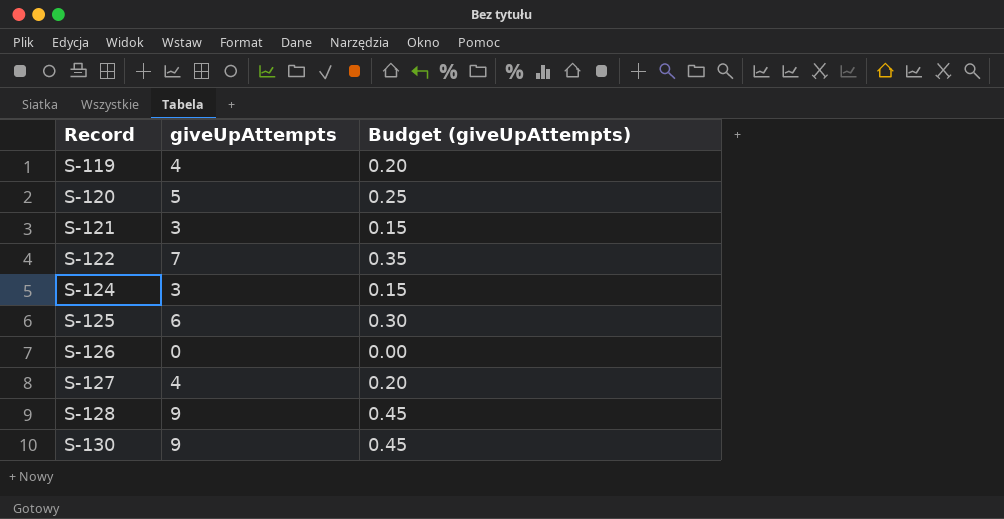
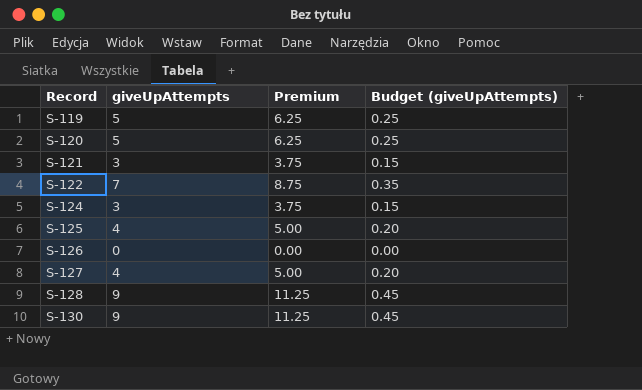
column Premium | formula: none -> [giveUpAttempts] * 1.25
S-119 | giveUpAttempts: 4 -> 5
S-119 | Budget (giveUpAttempts): 0.20 -> 0.25
S-125 | giveUpAttempts: 6 -> 4
S-125 | Budget (giveUpAttempts): 0.30 -> 0.20

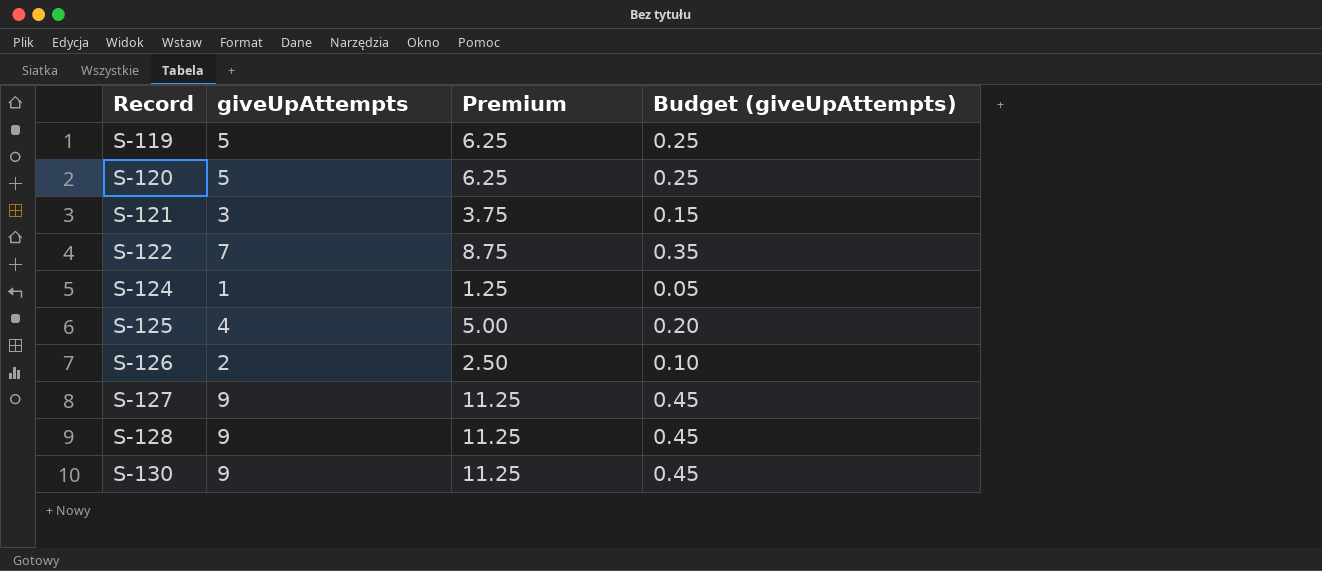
S-124 | giveUpAttempts: 3 -> 1
S-124 | Premium: 3.75 -> 1.25
S-124 | Budget (giveUpAttempts): 0.15 -> 0.05
S-126 | giveUpAttempts: 0 -> 2
S-126 | Premium: 0.00 -> 2.50
S-126 | Budget (giveUpAttempts): 0.00 -> 0.10
S-127 | giveUpAttempts: 4 -> 9
S-127 | Premium: 5.00 -> 11.25
S-127 | Budget (giveUpAttempts): 0.20 -> 0.45

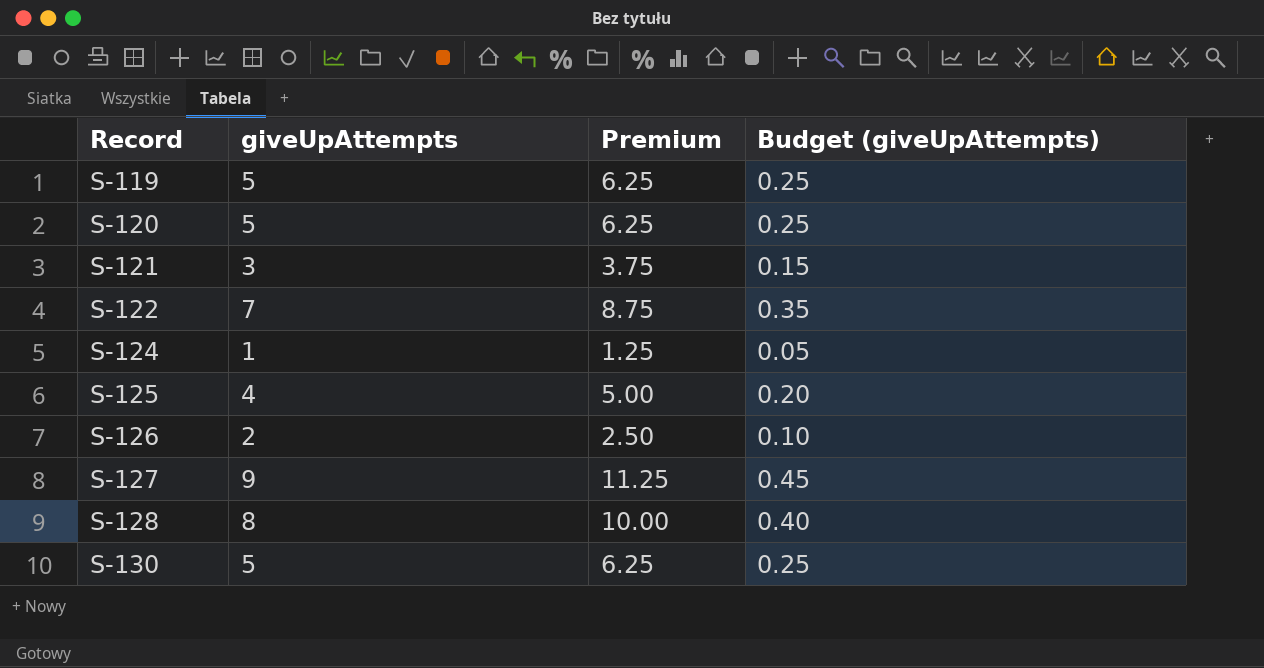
S-128 | giveUpAttempts: 9 -> 8
S-128 | Premium: 11.25 -> 10.00
S-128 | Budget (giveUpAttempts): 0.45 -> 0.40
S-130 | giveUpAttempts: 9 -> 5
S-130 | Premium: 11.25 -> 6.25
S-130 | Budget (giveUpAttempts): 0.45 -> 0.25

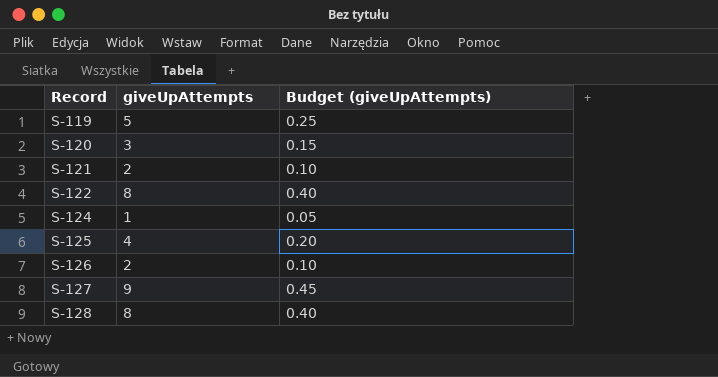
column Premium | formula: [giveUpAttempts] * 1.25 -> none
row S-130: 5 | 6.25 | 0.25 -> none
S-120 | giveUpAttempts: 5 -> 3
S-120 | Budget (giveUpAttempts): 0.25 -> 0.15
S-121 | giveUpAttempts: 3 -> 2
S-121 | Budget (giveUpAttempts): 0.15 -> 0.10
S-122 | giveUpAttempts: 7 -> 8
S-122 | Budget (giveUpAttempts): 0.35 -> 0.40

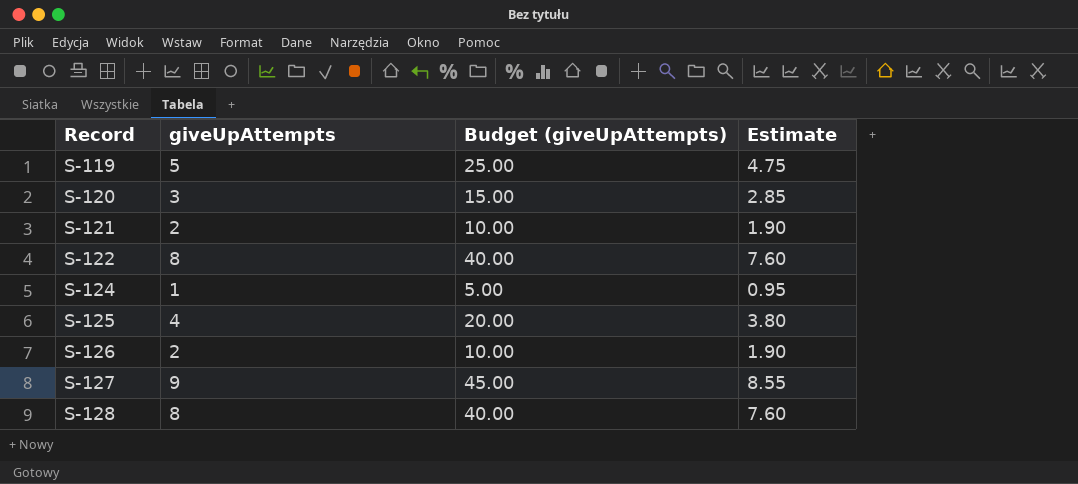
column Budget (giveUpAttempts) | formula: [giveUpAttempts] * 0.05 -> [giveUpAttempts] * 5
column Estimate | formula: none -> [giveUpAttempts] * 0.95

